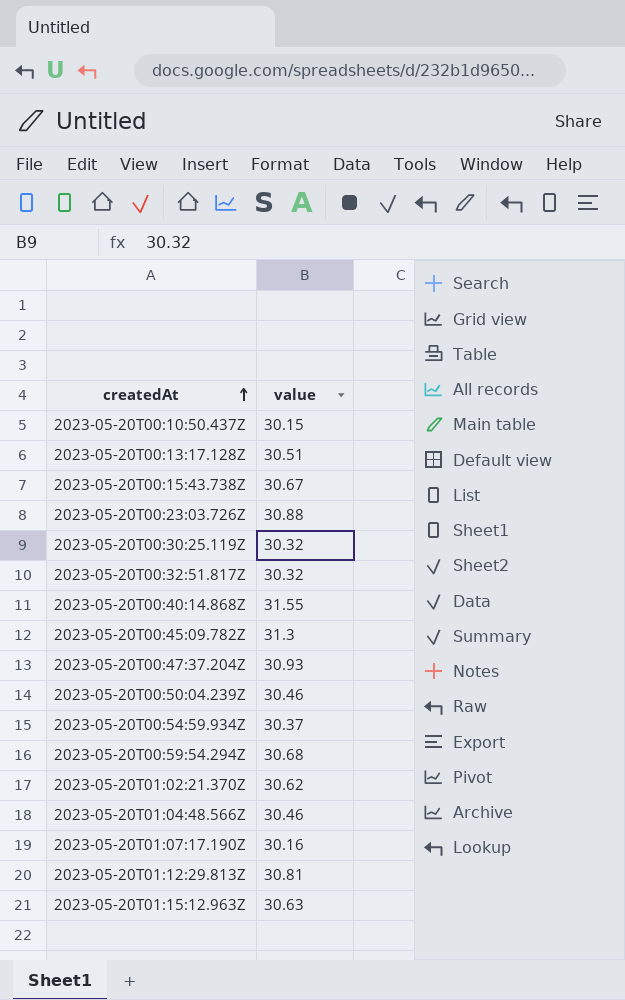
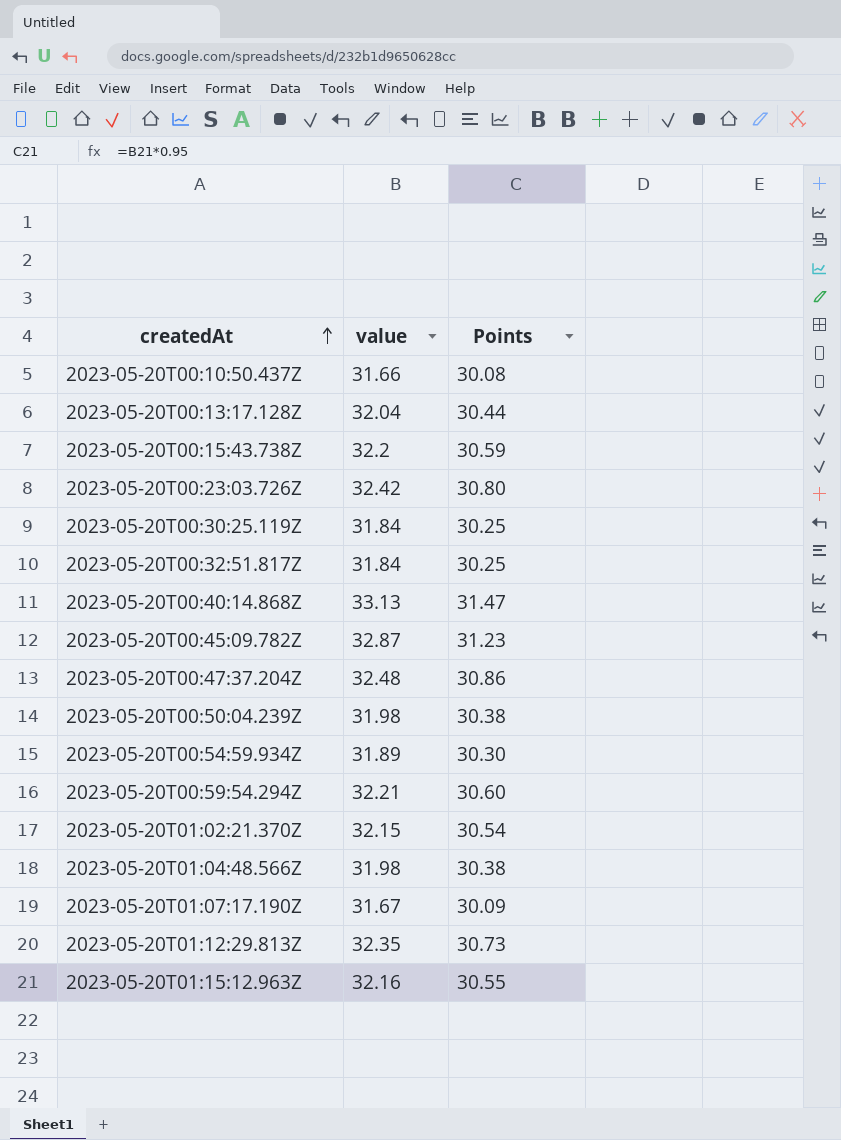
column Points | formula: none -> [value] * 0.95
2023-05-20T00:10:50.437Z | value: 30.15 -> 31.66
2023-05-20T00:13:17.128Z | value: 30.51 -> 32.04
2023-05-20T00:15:43.738Z | value: 30.67 -> 32.2
2023-05-20T00:23:03.726Z | value: 30.88 -> 32.42
2023-05-20T00:30:25.119Z | value: 30.32 -> 31.84
2023-05-20T00:32:51.817Z | value: 30.32 -> 31.84
2023-05-20T00:40:14.868Z | value: 31.55 -> 33.13
2023-05-20T00:45:09.782Z | value: 31.3 -> 32.87
2023-05-20T00:47:37.204Z | value: 30.93 -> 32.48
2023-05-20T00:50:04.239Z | value: 30.46 -> 31.98
2023-05-20T00:54:59.934Z | value: 30.37 -> 31.89
2023-05-20T00:59:54.294Z | value: 30.68 -> 32.21
2023-05-20T01:02:21.370Z | value: 30.62 -> 32.15
2023-05-20T01:04:48.566Z | value: 30.46 -> 31.98
2023-05-20T01:07:17.190Z | value: 30.16 -> 31.67
2023-05-20T01:12:29.813Z | value: 30.81 -> 32.35
2023-05-20T01:15:12.963Z | value: 30.63 -> 32.16

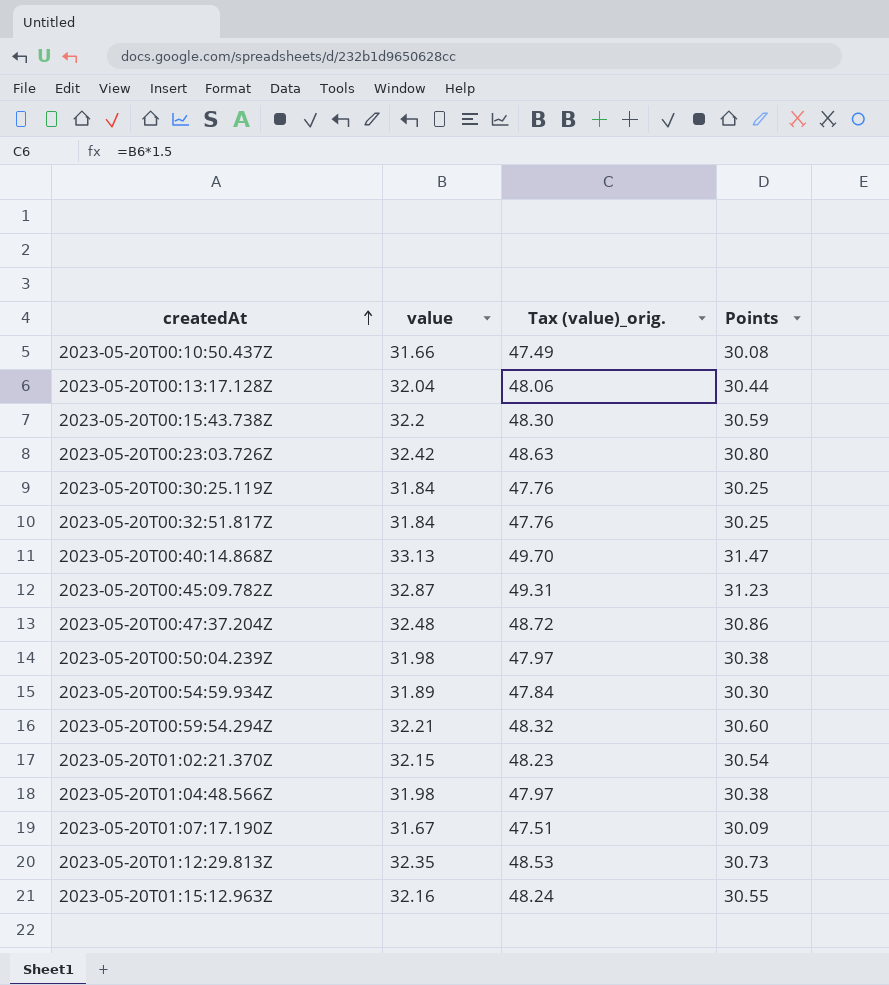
column Tax (value)_orig. | formula: none -> [value] * 1.5

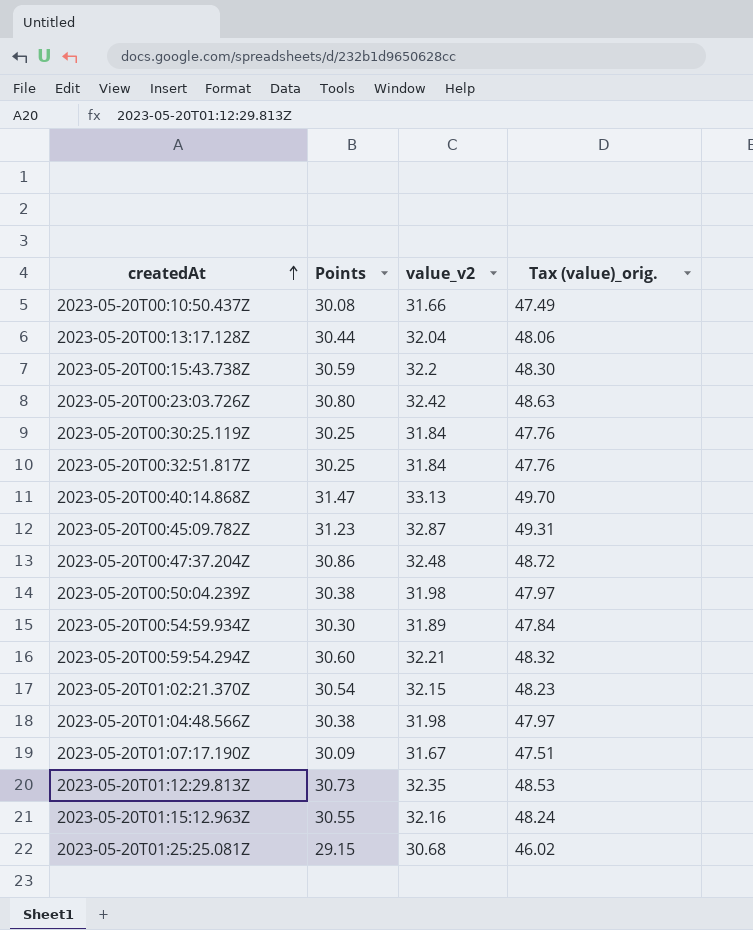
column Points | position: 4 -> 2
column name: value -> value_v2
row 2023-05-20T01:25:25.081Z: none -> 29.15 | 30.68 | 46.02

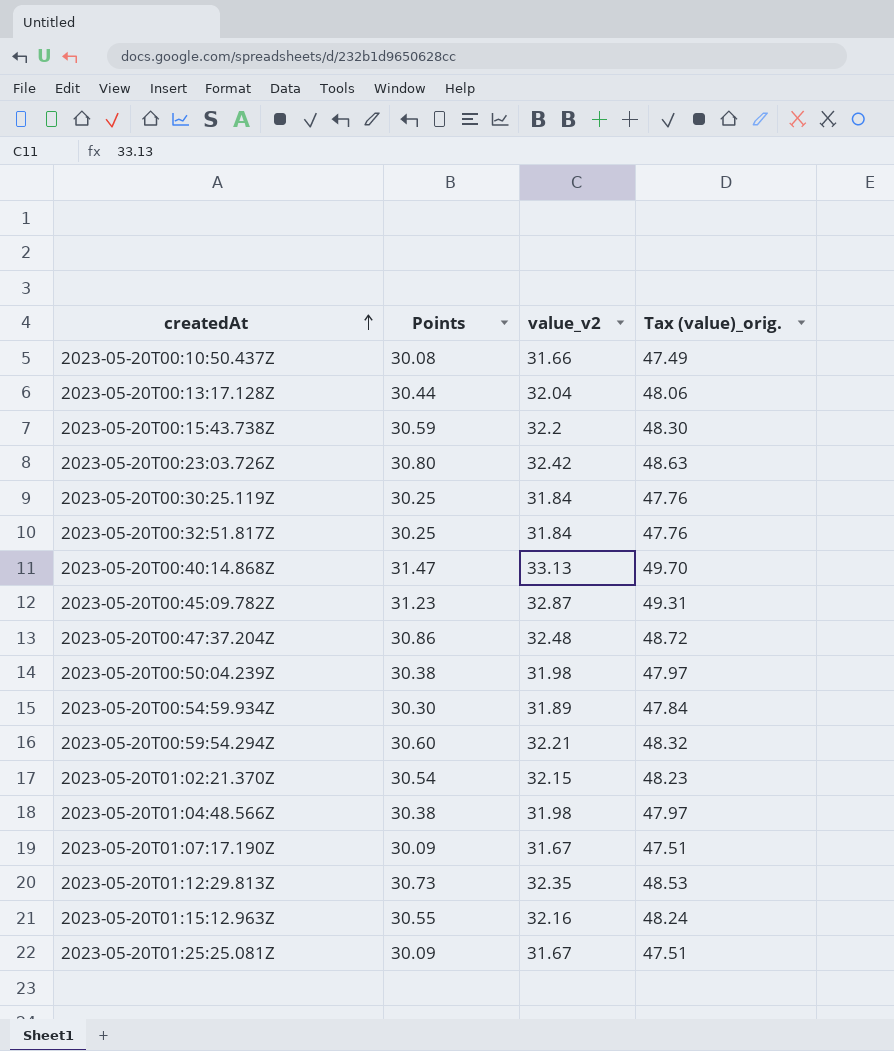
2023-05-20T01:25:25.081Z | Points: 29.15 -> 30.09
2023-05-20T01:25:25.081Z | value_v2: 30.68 -> 31.67
2023-05-20T01:25:25.081Z | Tax (value)_orig.: 46.02 -> 47.51

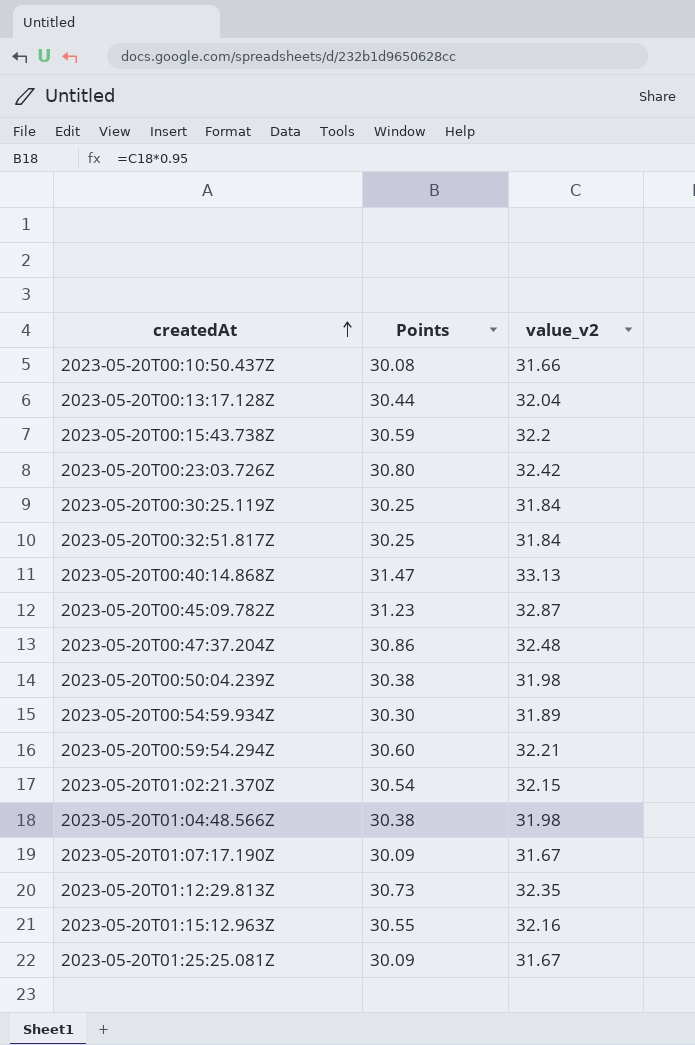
column Tax (value)_orig. | formula: [value_v2] * 1.5 -> none

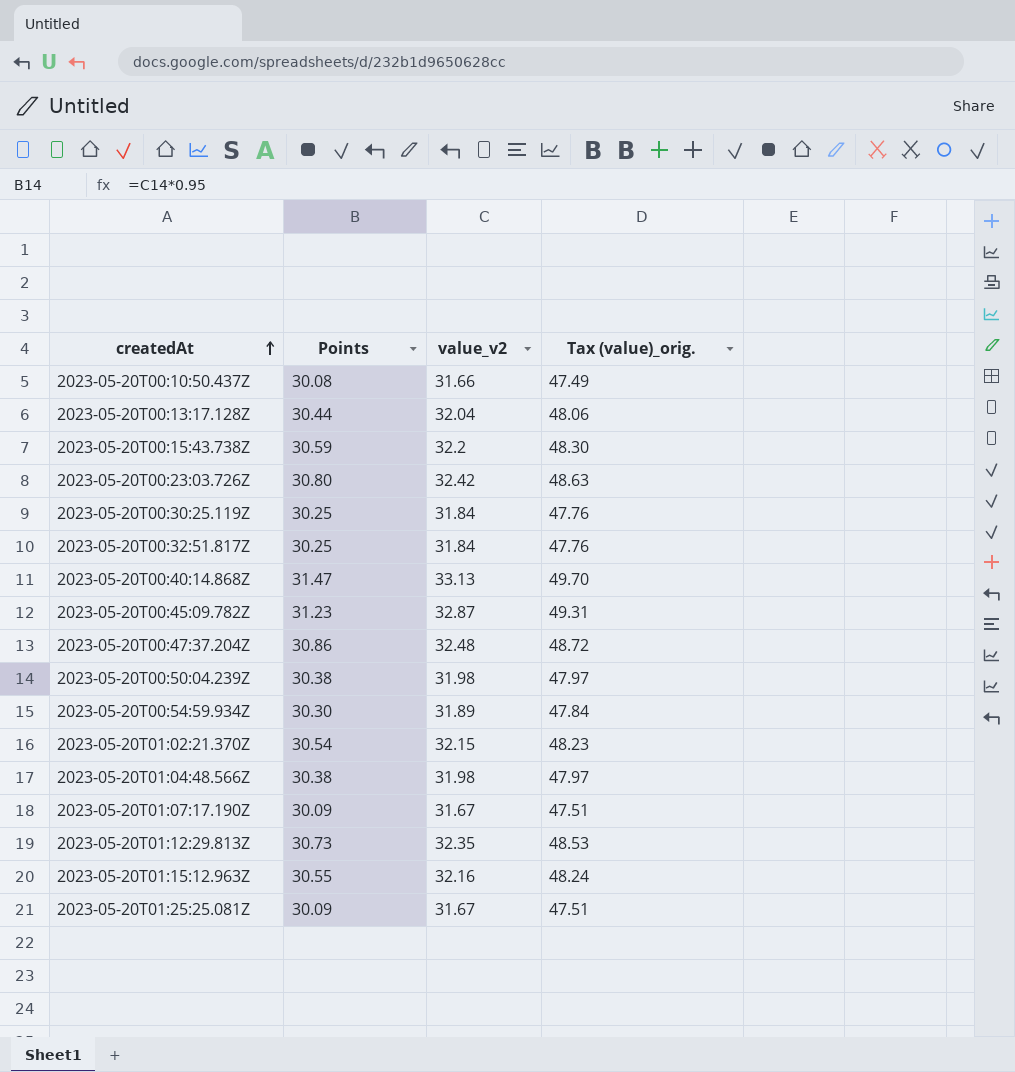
column Tax (value)_orig. | formula: none -> [value_v2] * 1.5
row 2023-05-20T00:59:54.294Z: 30.60 | 32.21 -> none

